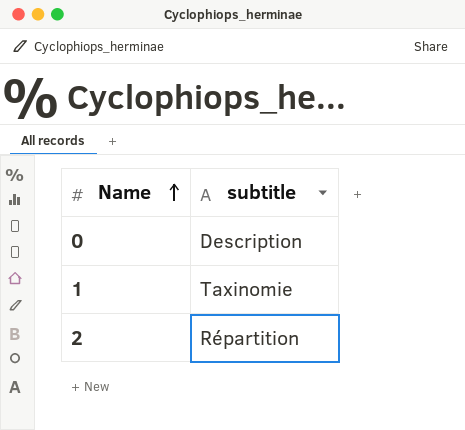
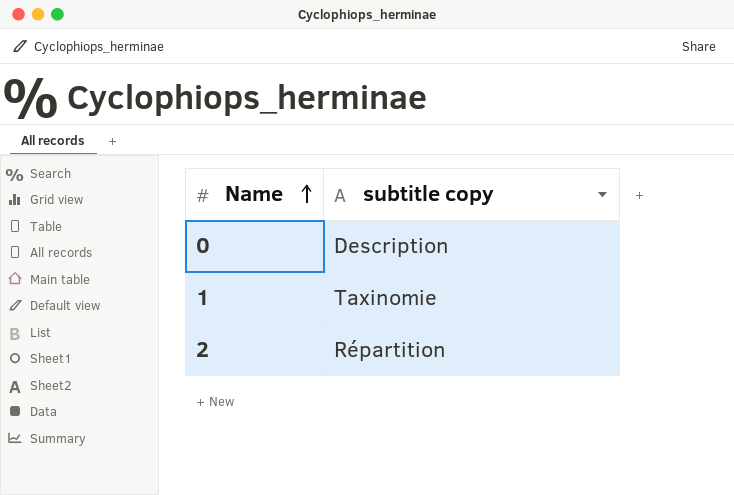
column name: subtitle -> subtitle copy

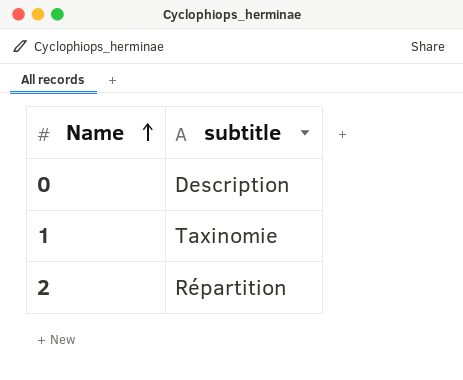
column name: subtitle copy -> subtitle

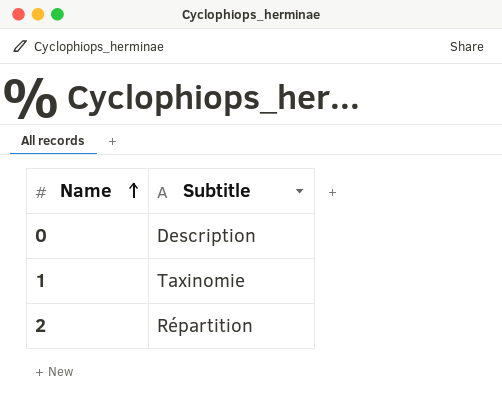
column name: subtitle -> Subtitle

